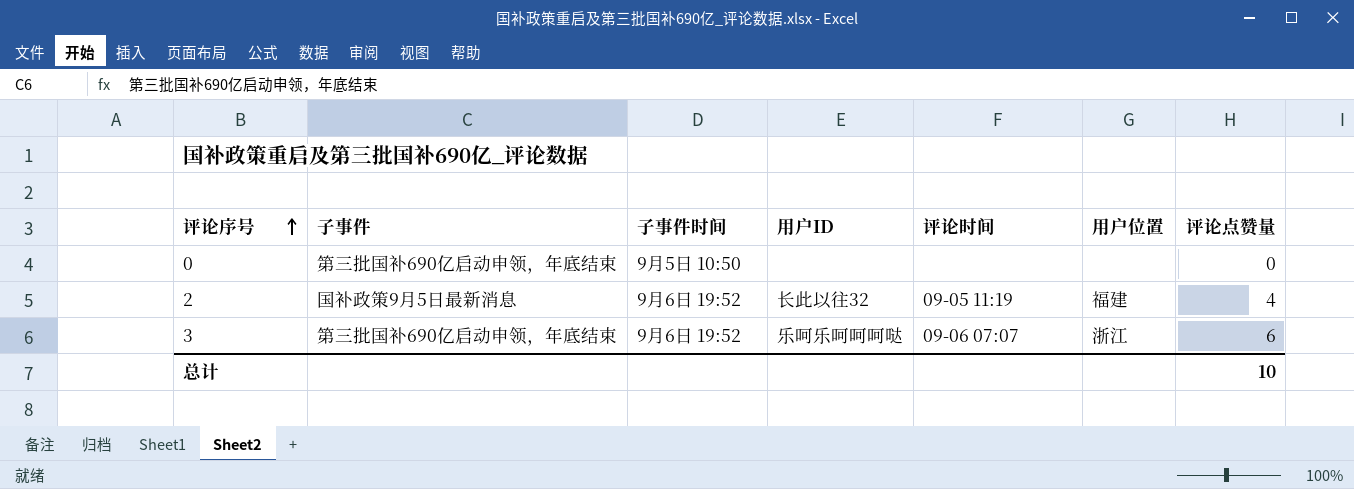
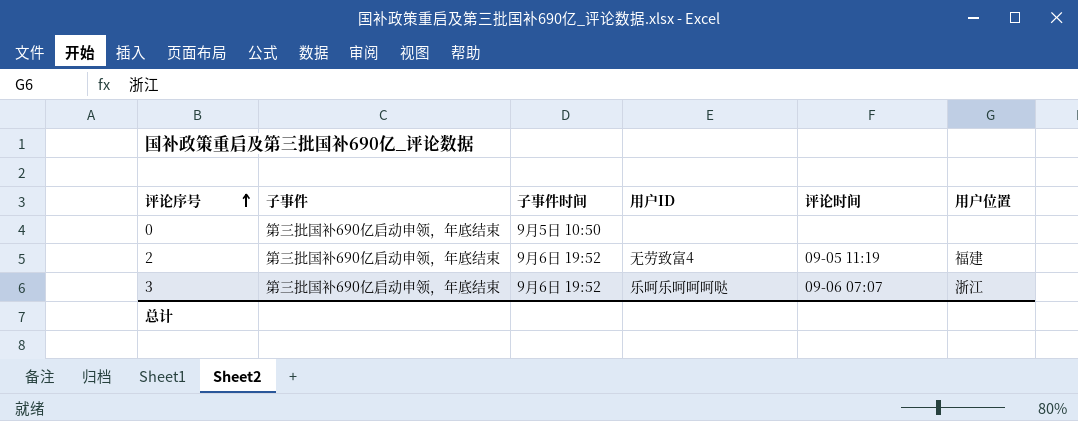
column 评论点赞量 | position: 7 -> none
2 | 子事件: 国补政策9月5日最新消息 -> 第三批国补690亿启动申领，年底结束
2 | 用户ID: 长此以往32 -> 无劳致富4

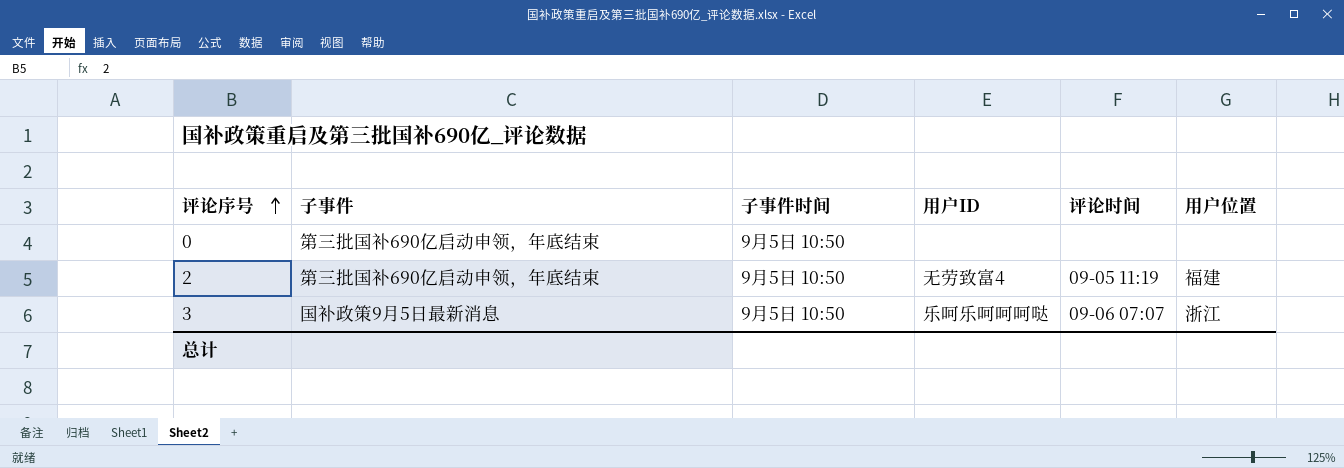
2 | 子事件时间: 9月6日 19:52 -> 9月5日 10:50
3 | 子事件: 第三批国补690亿启动申领，年底结束 -> 国补政策9月5日最新消息
3 | 子事件时间: 9月6日 19:52 -> 9月5日 10:50

